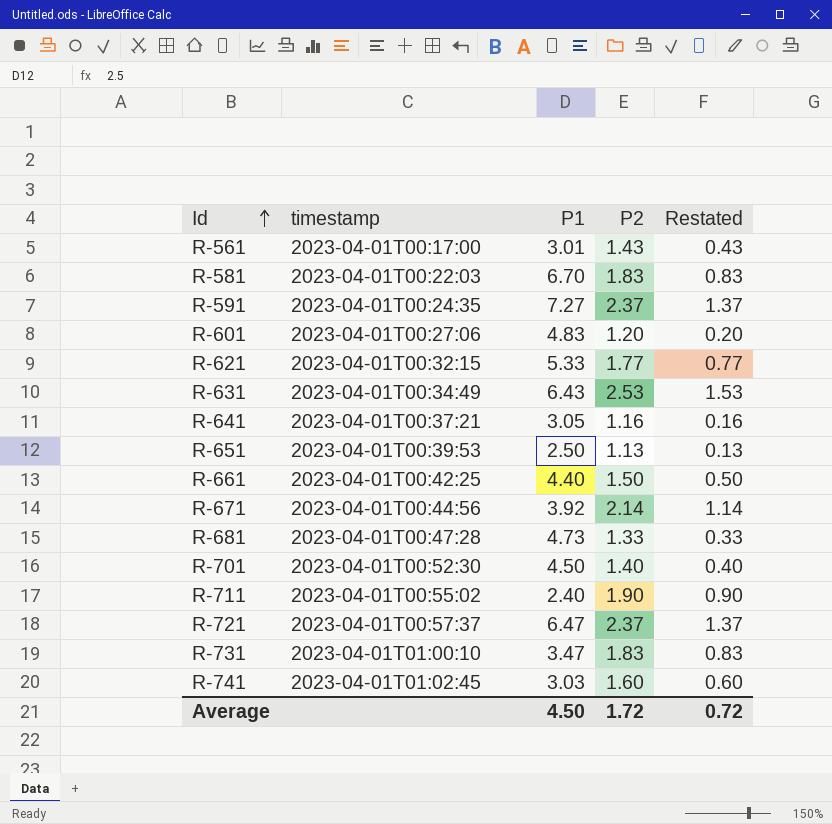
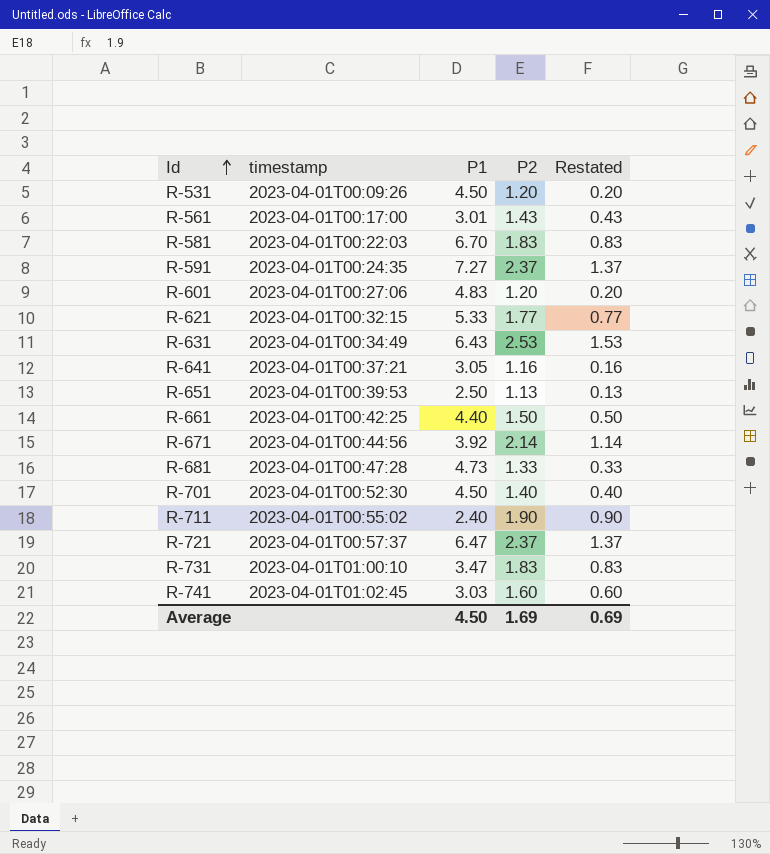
row R-531: none -> 2023-04-01T00:09:26 | 4.50 | 1.20 | 0.20
Average | P2: 1.72 -> 1.69
Average | Restated: 0.72 -> 0.69

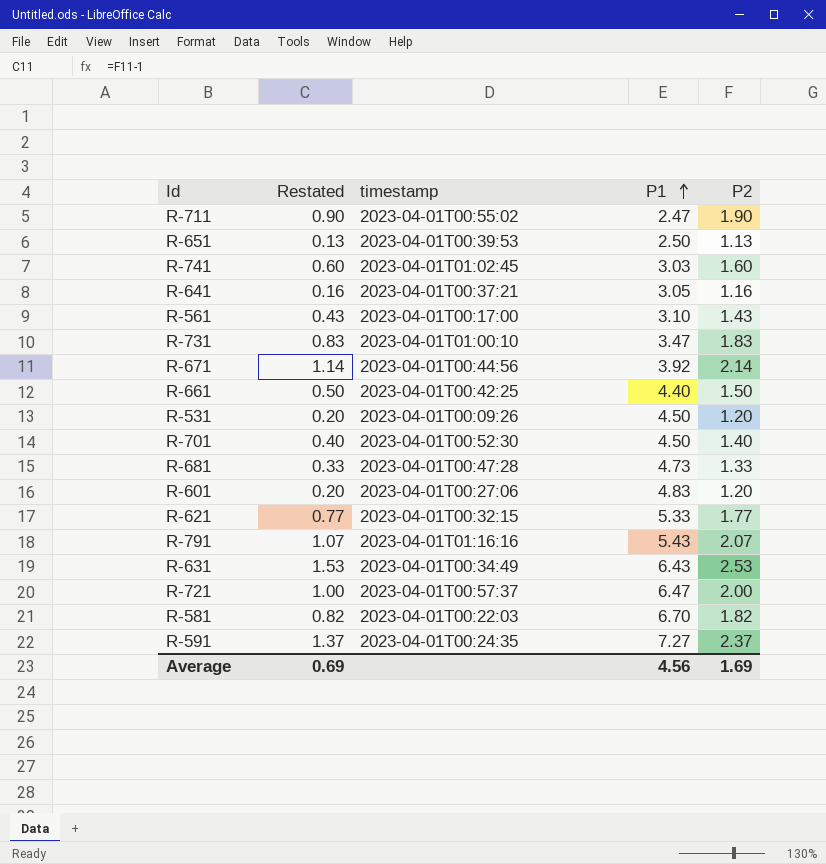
row order: Id ascending -> P1 ascending
column Restated | position: 5 -> 2
R-711 | P1: 2.40 -> 2.47
R-561 | P1: 3.01 -> 3.10
row R-791: none -> 1.07 | 2023-04-01T01:16:16 | 5.43 | 2.07
R-721 | Restated: 1.37 -> 1.00
R-721 | P2: 2.37 -> 2.00
R-581 | Restated: 0.83 -> 0.82
R-581 | P2: 1.83 -> 1.82
Average | P1: 4.50 -> 4.56

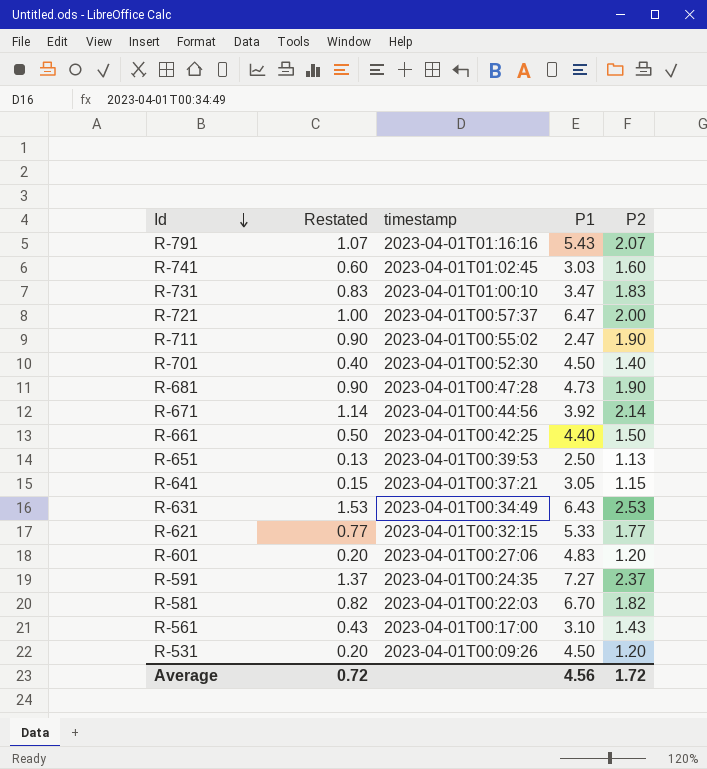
row order: P1 ascending -> Id descending
R-681 | Restated: 0.33 -> 0.90
R-681 | P2: 1.33 -> 1.90
R-641 | Restated: 0.16 -> 0.15
R-641 | P2: 1.16 -> 1.15
Average | Restated: 0.69 -> 0.72
Average | P2: 1.69 -> 1.72

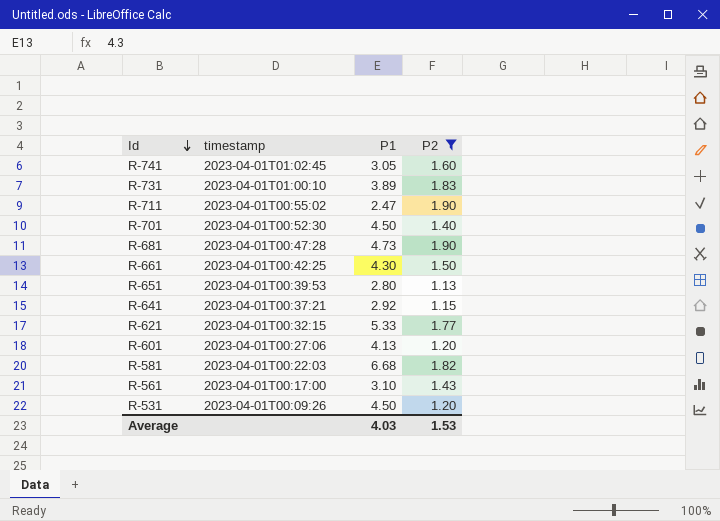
filter: none -> P2 <= 1.90
column Restated | formula: [P2] - 1 -> none
R-741 | P1: 3.03 -> 3.05
R-731 | P1: 3.47 -> 3.89
R-661 | P1: 4.40 -> 4.30
R-651 | P1: 2.50 -> 2.80
R-641 | P1: 3.05 -> 2.92
R-601 | P1: 4.83 -> 4.13
R-581 | P1: 6.70 -> 6.68
Average | P1: 4.56 -> 4.03
Average | P2: 1.72 -> 1.53

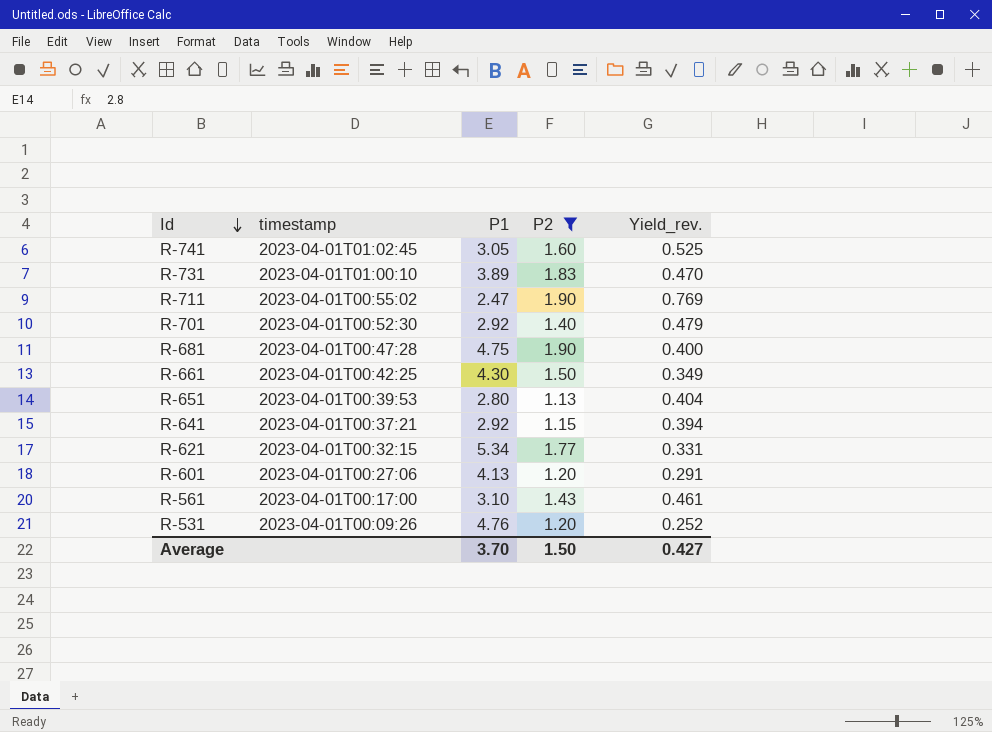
column Yield_rev. | formula: none -> [P2] / [P1]
row R-581: 2023-04-01T00:22:03 | 6.68 | 1.82 -> none
R-701 | P1: 4.50 -> 2.92
R-681 | P1: 4.73 -> 4.75
R-621 | P1: 5.33 -> 5.34
R-531 | P1: 4.50 -> 4.76
Average | P1: 4.03 -> 3.70
Average | P2: 1.53 -> 1.50

